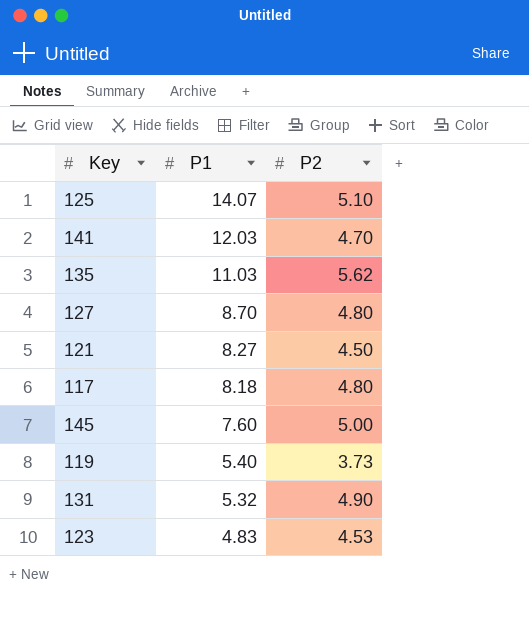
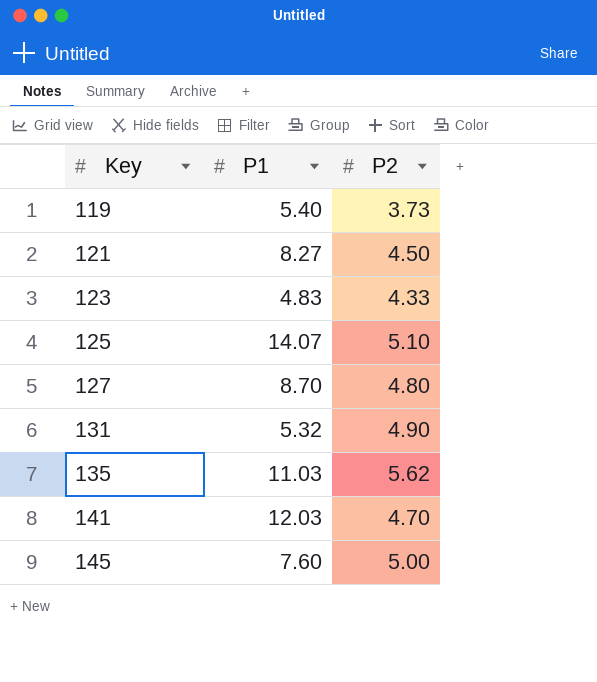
row order: P1 descending -> Key ascending
row 117: 8.18 | 4.80 -> none
123 | P2: 4.53 -> 4.33

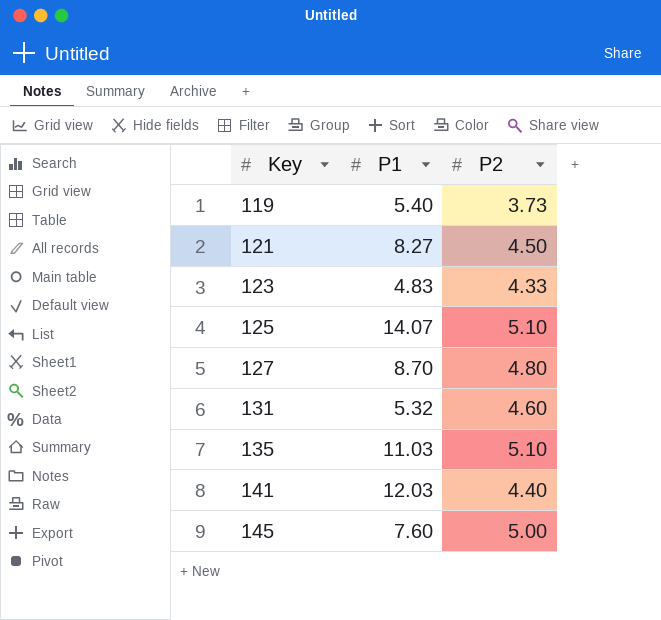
131 | P2: 4.90 -> 4.60
135 | P2: 5.62 -> 5.10
141 | P2: 4.70 -> 4.40

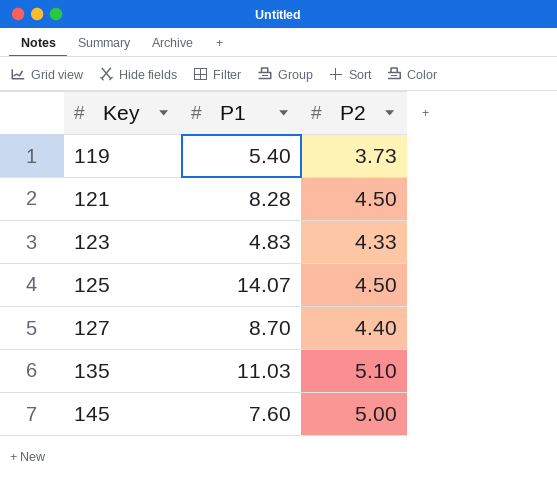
row 131: 5.32 | 4.60 -> none
row 141: 12.03 | 4.40 -> none
121 | P1: 8.27 -> 8.28
125 | P2: 5.10 -> 4.50
127 | P2: 4.80 -> 4.40

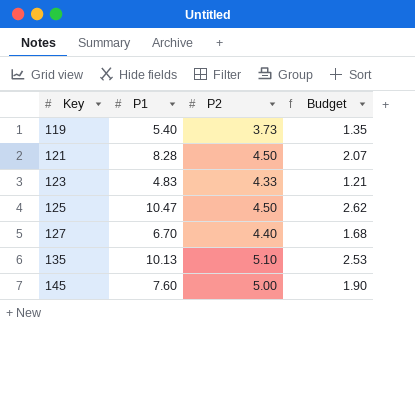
column Budget | formula: none -> [P1] * 0.25
125 | P1: 14.07 -> 10.47
127 | P1: 8.70 -> 6.70
135 | P1: 11.03 -> 10.13

